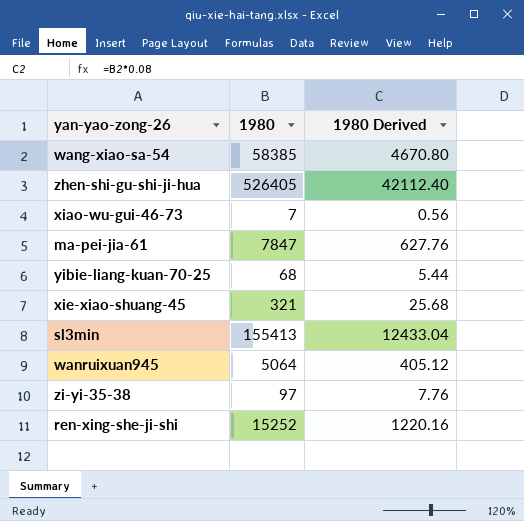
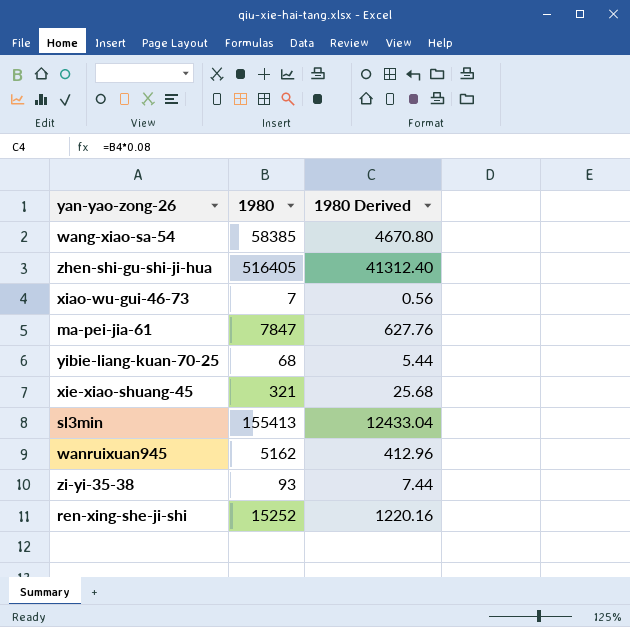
zhen-shi-gu-shi-ji-hua | 1980: 526405 -> 516405
zhen-shi-gu-shi-ji-hua | 1980 Derived: 42112.40 -> 41312.40
wanruixuan945 | 1980: 5064 -> 5162
wanruixuan945 | 1980 Derived: 405.12 -> 412.96
zi-yi-35-38 | 1980: 97 -> 93
zi-yi-35-38 | 1980 Derived: 7.76 -> 7.44

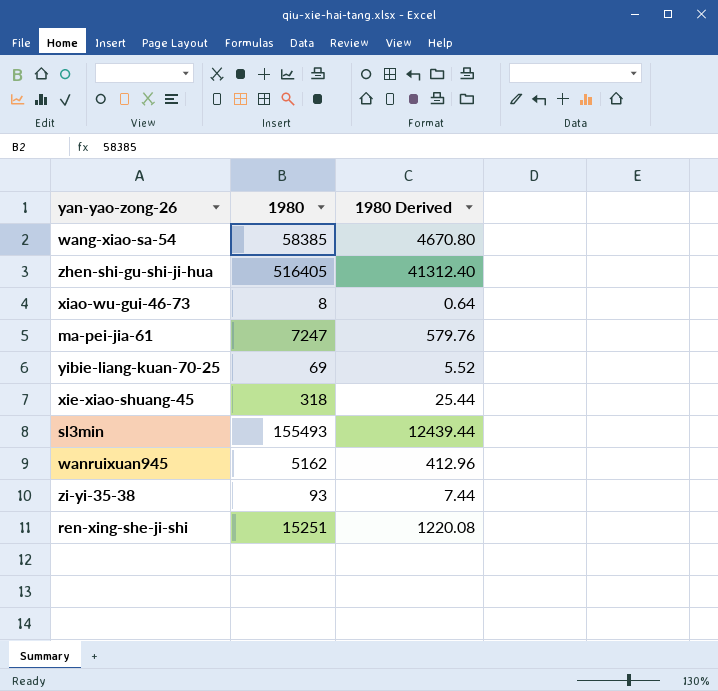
xiao-wu-gui-46-73 | 1980: 7 -> 8
xiao-wu-gui-46-73 | 1980 Derived: 0.56 -> 0.64
ma-pei-jia-61 | 1980: 7847 -> 7247
ma-pei-jia-61 | 1980 Derived: 627.76 -> 579.76
yibie-liang-kuan-70-25 | 1980: 68 -> 69
yibie-liang-kuan-70-25 | 1980 Derived: 5.44 -> 5.52
xie-xiao-shuang-45 | 1980: 321 -> 318
xie-xiao-shuang-45 | 1980 Derived: 25.68 -> 25.44
sl3min | 1980: 155413 -> 155493
sl3min | 1980 Derived: 12433.04 -> 12439.44
ren-xing-she-ji-shi | 1980: 15252 -> 15251
ren-xing-she-ji-shi | 1980 Derived: 1220.16 -> 1220.08

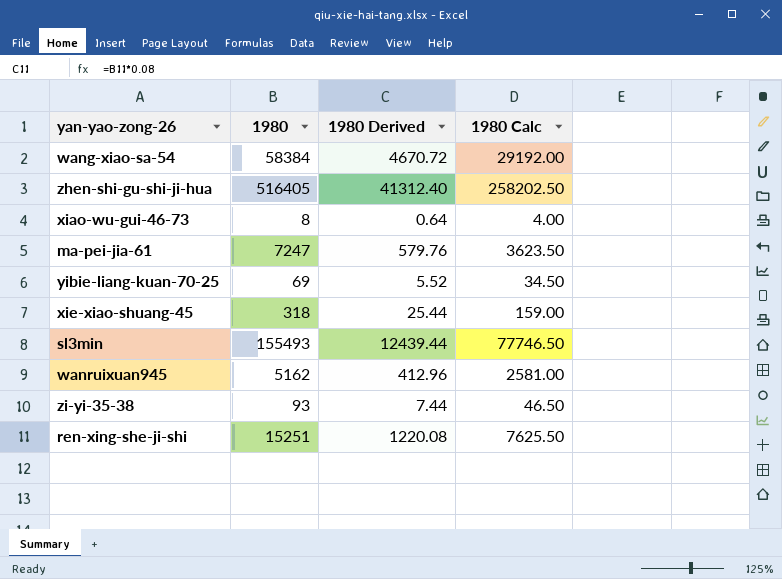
column 1980 Calc | formula: none -> [1980] * 0.5
wang-xiao-sa-54 | 1980: 58385 -> 58384
wang-xiao-sa-54 | 1980 Derived: 4670.80 -> 4670.72

